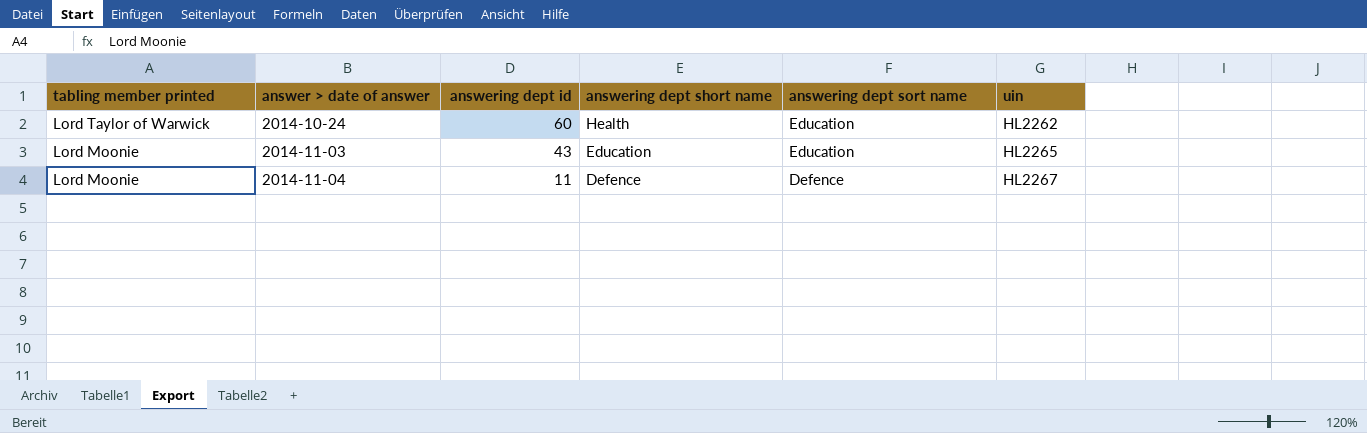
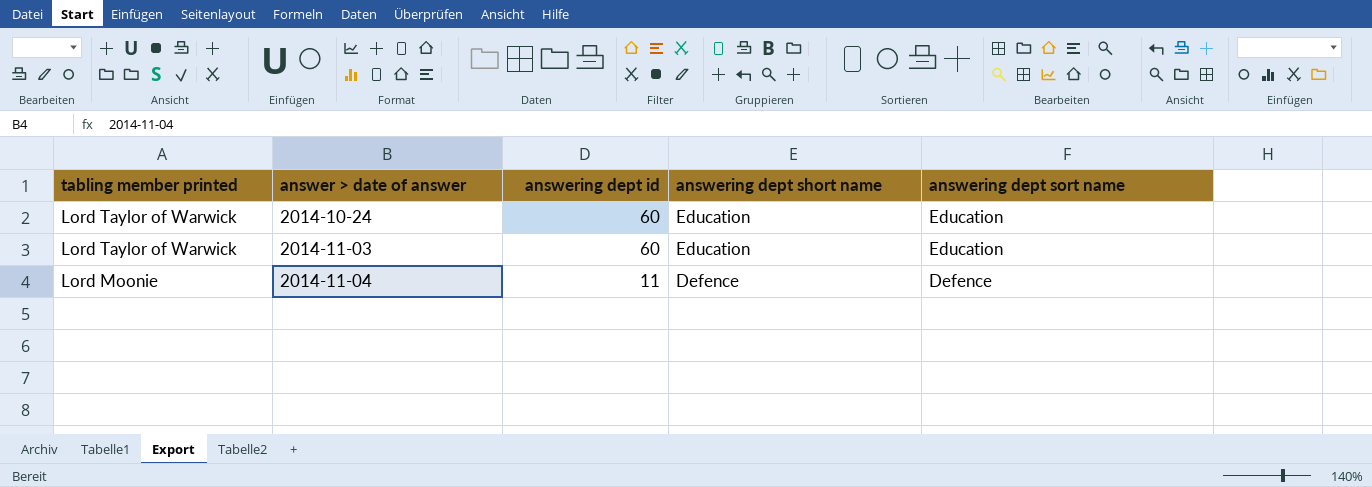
column uin | position: 6 -> none
2014-10-24 | answering dept short name: Health -> Education
2014-11-03 | tabling member printed: Lord Moonie -> Lord Taylor of Warwick
2014-11-03 | answering dept id: 43 -> 60

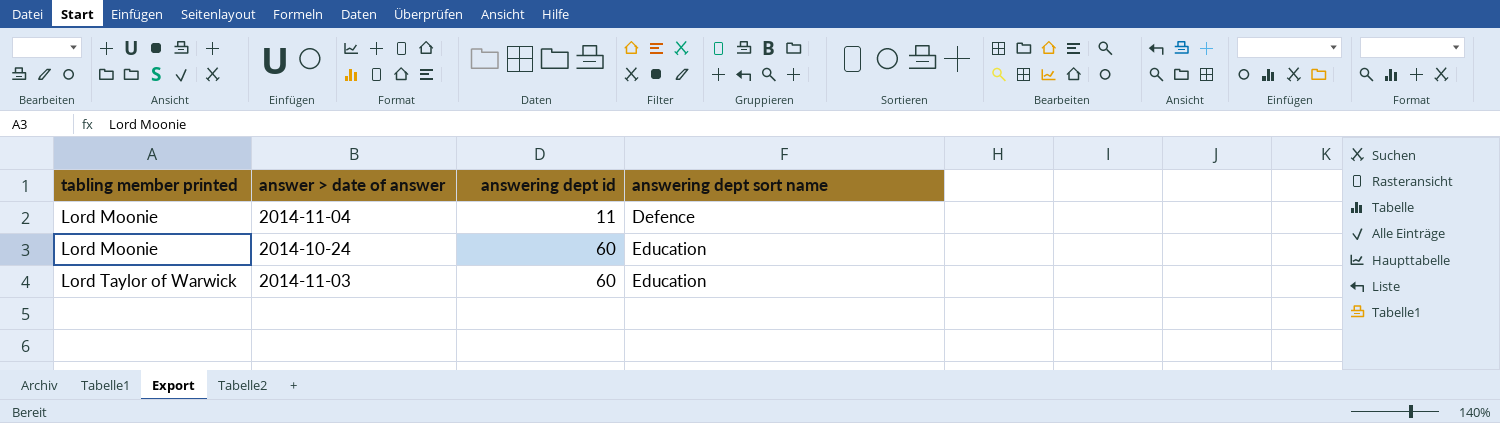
row order: tabling member printed descending -> tabling member printed ascending
column answering dept short name | position: 4 -> none
2014-10-24 | tabling member printed: Lord Taylor of Warwick -> Lord Moonie

